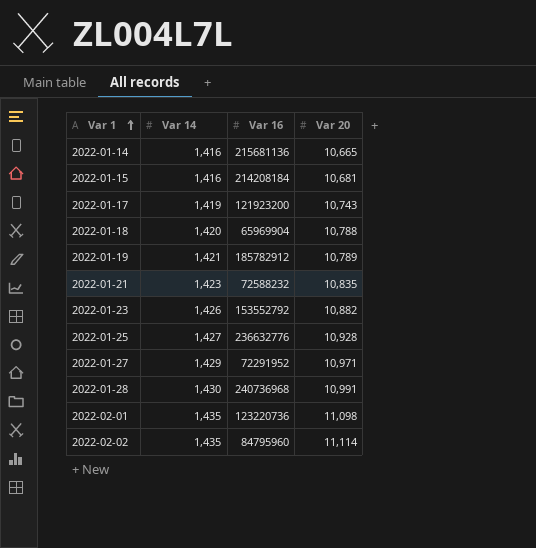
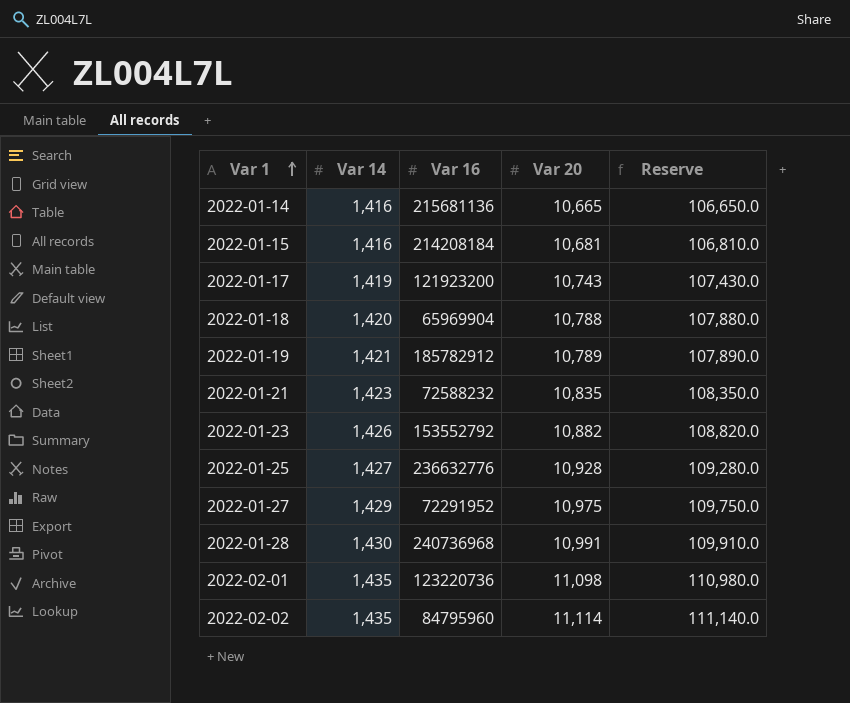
column Reserve | formula: none -> [Var 20] * 10
2022-01-27 | Var 20: 10,971 -> 10,975

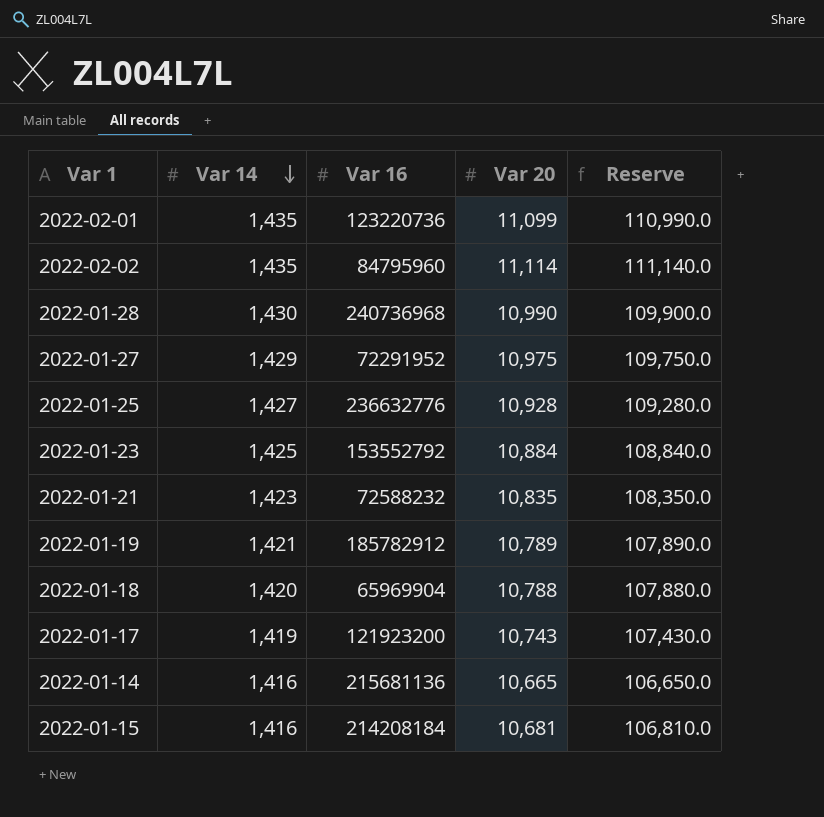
row order: Var 1 ascending -> Var 14 descending
2022-02-01 | Var 20: 11,098 -> 11,099
2022-02-01 | Reserve: 110,980.0 -> 110,990.0
2022-01-28 | Var 20: 10,991 -> 10,990
2022-01-28 | Reserve: 109,910.0 -> 109,900.0
2022-01-23 | Var 14: 1,426 -> 1,425
2022-01-23 | Var 20: 10,882 -> 10,884
2022-01-23 | Reserve: 108,820.0 -> 108,840.0

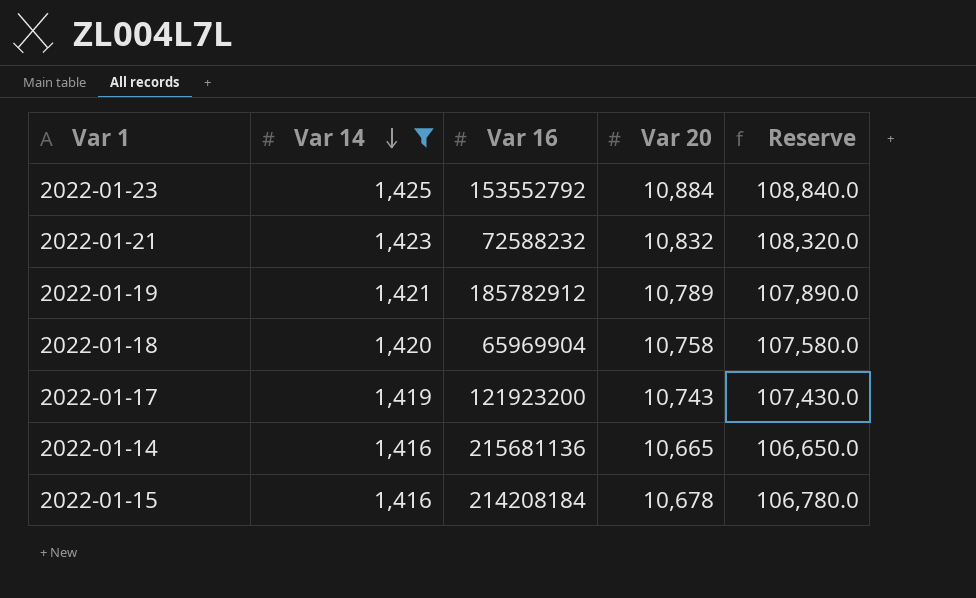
filter: none -> Var 14 <= 1,425
2022-01-21 | Var 20: 10,835 -> 10,832
2022-01-21 | Reserve: 108,350.0 -> 108,320.0
2022-01-18 | Var 20: 10,788 -> 10,758
2022-01-18 | Reserve: 107,880.0 -> 107,580.0
2022-01-15 | Var 20: 10,681 -> 10,678
2022-01-15 | Reserve: 106,810.0 -> 106,780.0

